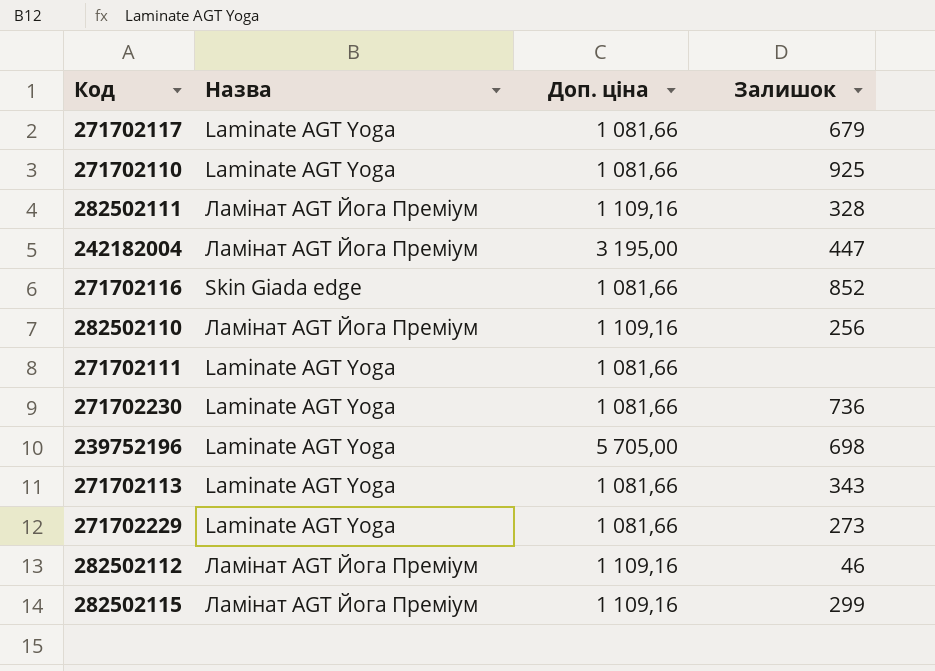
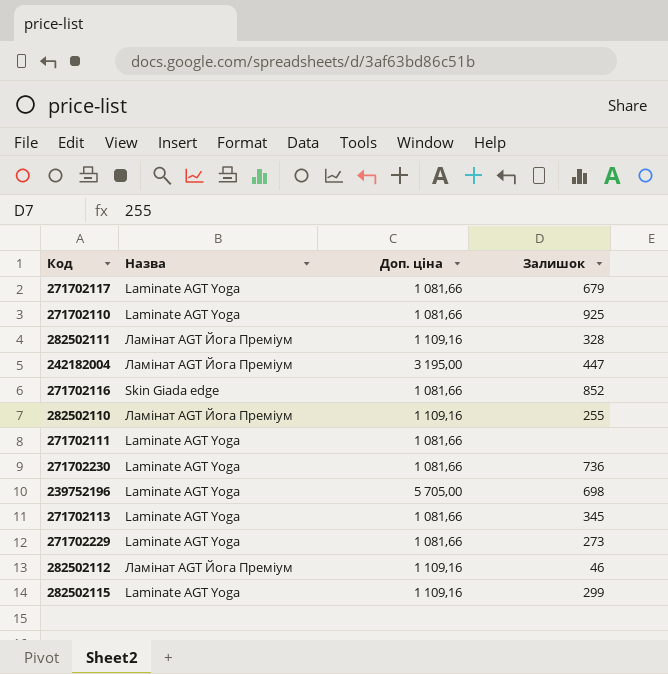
282502110 | Залишок: 256 -> 255
271702113 | Залишок: 343 -> 345
282502115 | Назва: Ламінат AGT Йога Преміум -> Laminate AGT Yoga

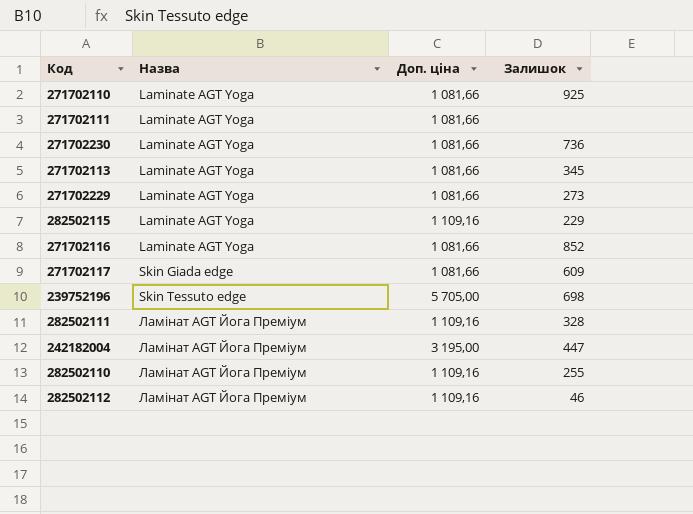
row order: none -> Назва ascending
282502115 | Залишок: 299 -> 229
271702116 | Назва: Skin Giada edge -> Laminate AGT Yoga
271702117 | Назва: Laminate AGT Yoga -> Skin Giada edge
271702117 | Залишок: 679 -> 609
239752196 | Назва: Laminate AGT Yoga -> Skin Tessuto edge

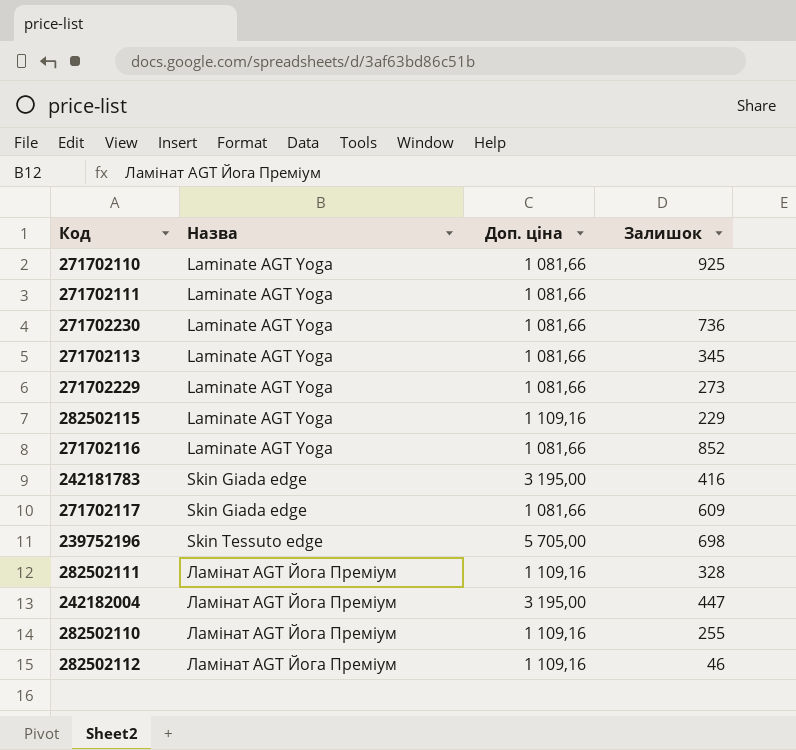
row 242181783: none -> Skin Giada edge | 3 195,00 | 416

